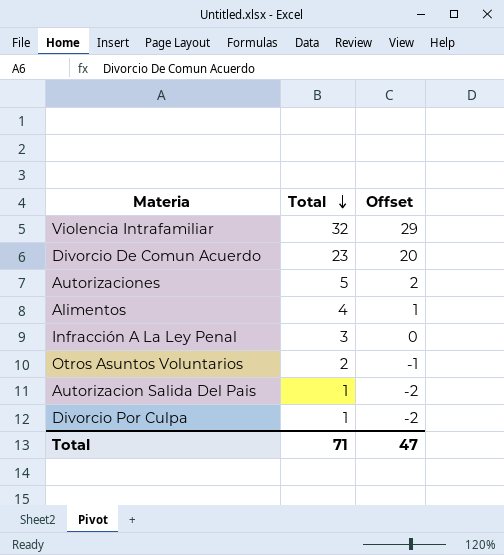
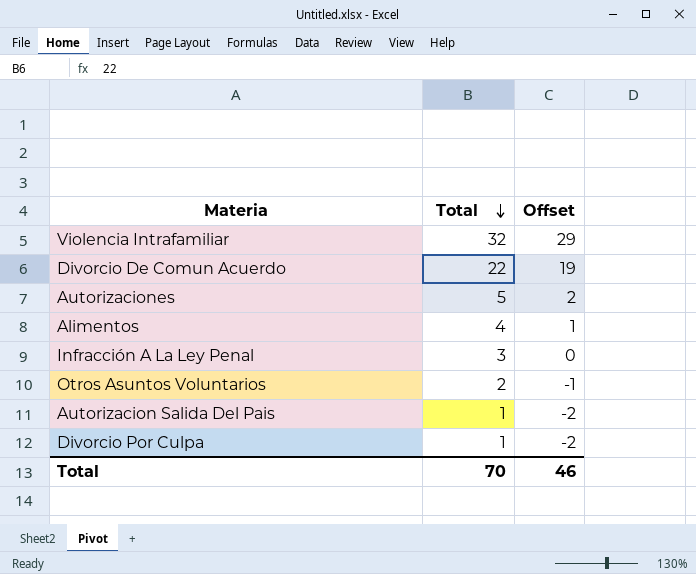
Divorcio De Comun Acuerdo | Total: 23 -> 22
Divorcio De Comun Acuerdo | Offset: 20 -> 19
Total | Total: 71 -> 70
Total | Offset: 47 -> 46

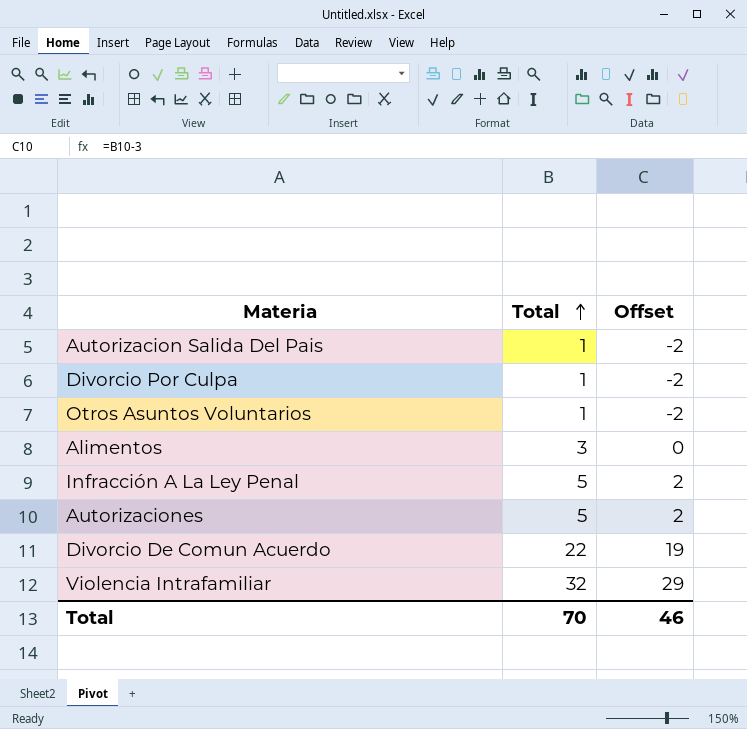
row order: Total descending -> Total ascending
Otros Asuntos Voluntarios | Total: 2 -> 1
Otros Asuntos Voluntarios | Offset: -1 -> -2
Alimentos | Total: 4 -> 3
Alimentos | Offset: 1 -> 0
Infracción A La Ley Penal | Total: 3 -> 5
Infracción A La Ley Penal | Offset: 0 -> 2

